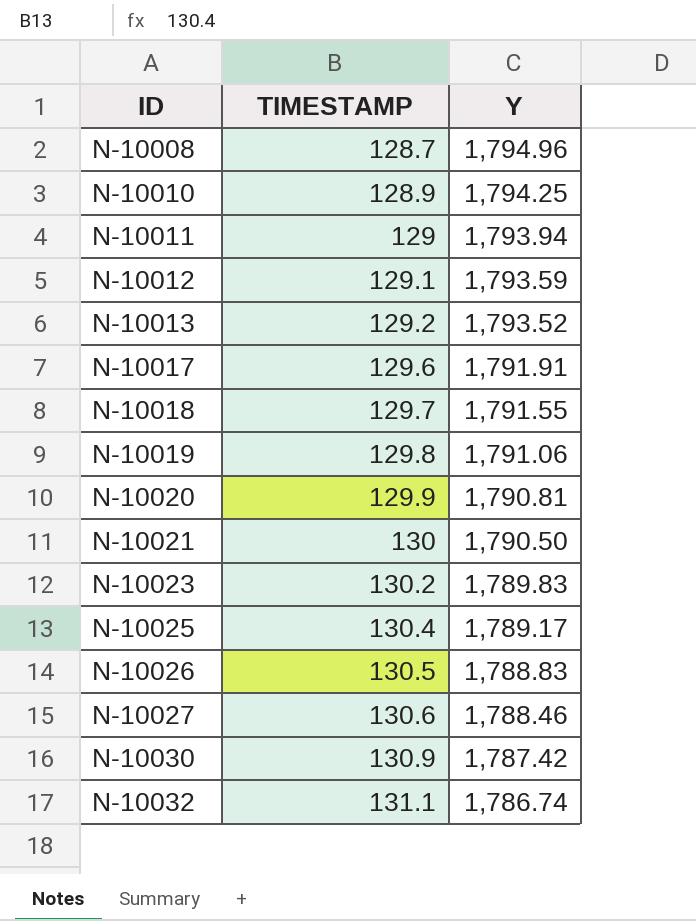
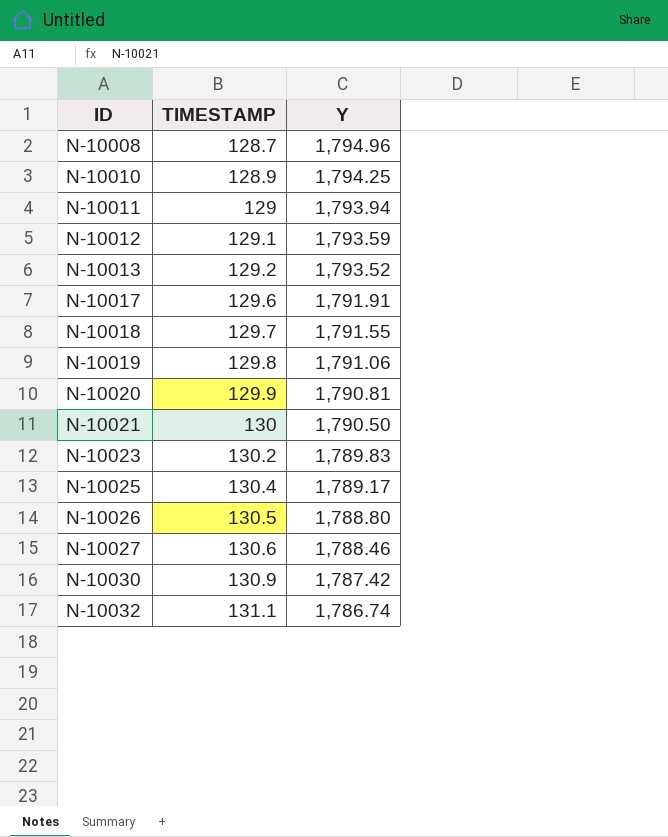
N-10026 | Y: 1,788.83 -> 1,788.80

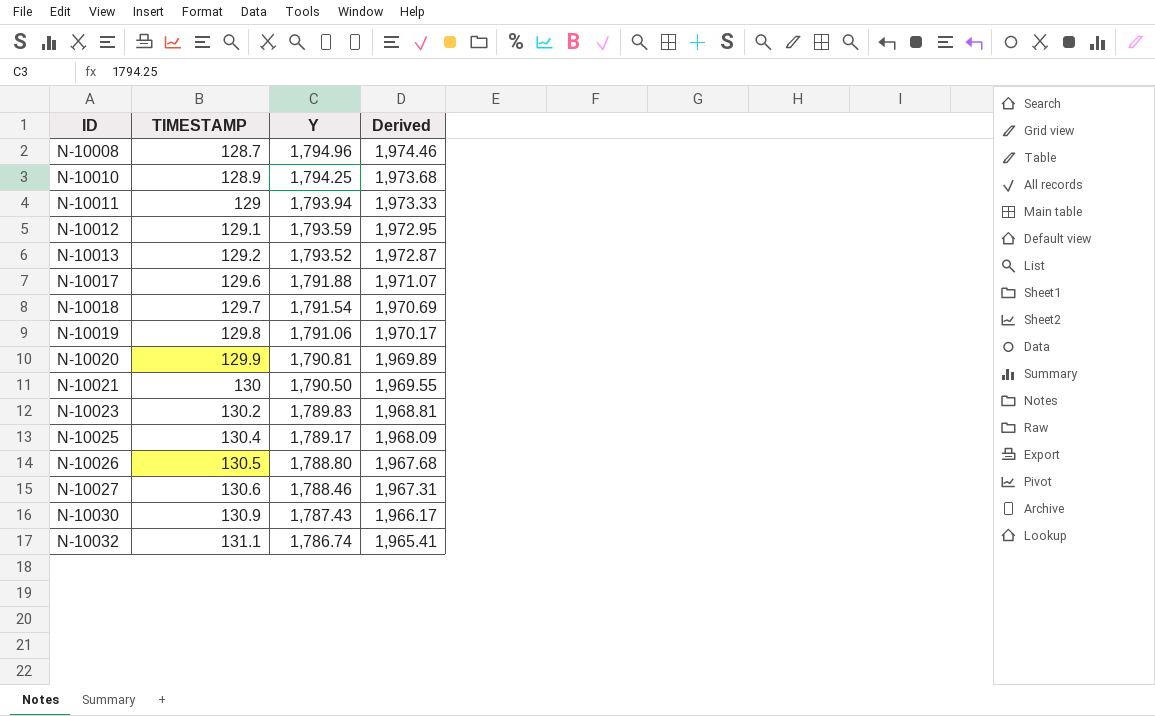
column Derived | formula: none -> [Y] * 1.1
N-10017 | Y: 1,791.91 -> 1,791.88
N-10018 | Y: 1,791.55 -> 1,791.54
N-10030 | Y: 1,787.42 -> 1,787.43

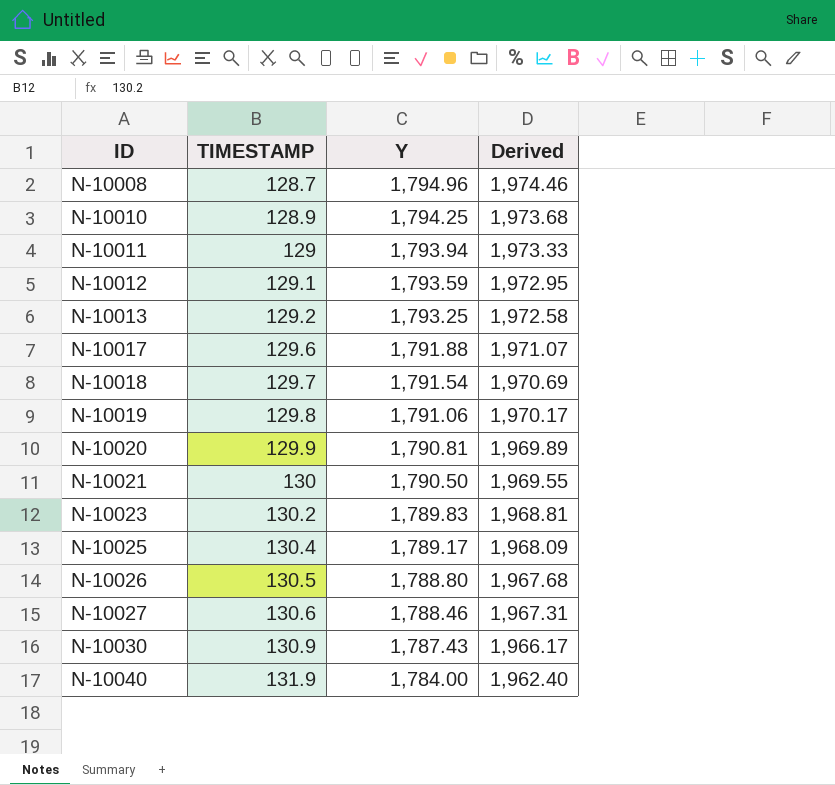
row N-10032: 131.1 | 1,786.74 | 1,965.41 -> none
N-10013 | Y: 1,793.52 -> 1,793.25
N-10013 | Derived: 1,972.87 -> 1,972.58
row N-10040: none -> 131.9 | 1,784.00 | 1,962.40

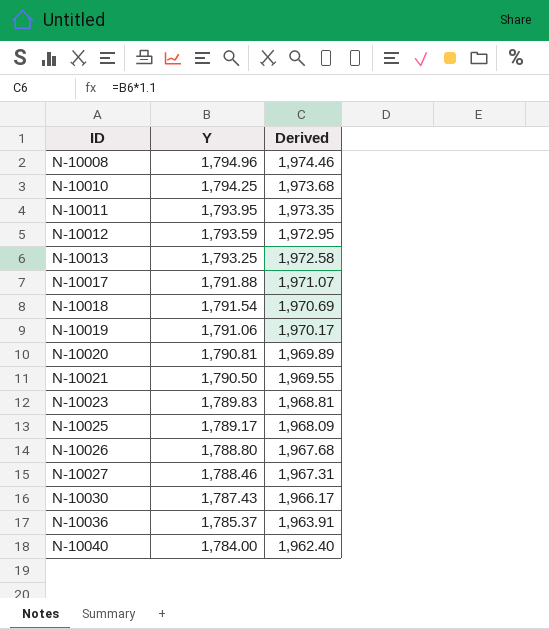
column TIMESTAMP | position: 2 -> none
N-10011 | Y: 1,793.94 -> 1,793.95
N-10011 | Derived: 1,973.33 -> 1,973.35
row N-10036: none -> 1,785.37 | 1,963.91

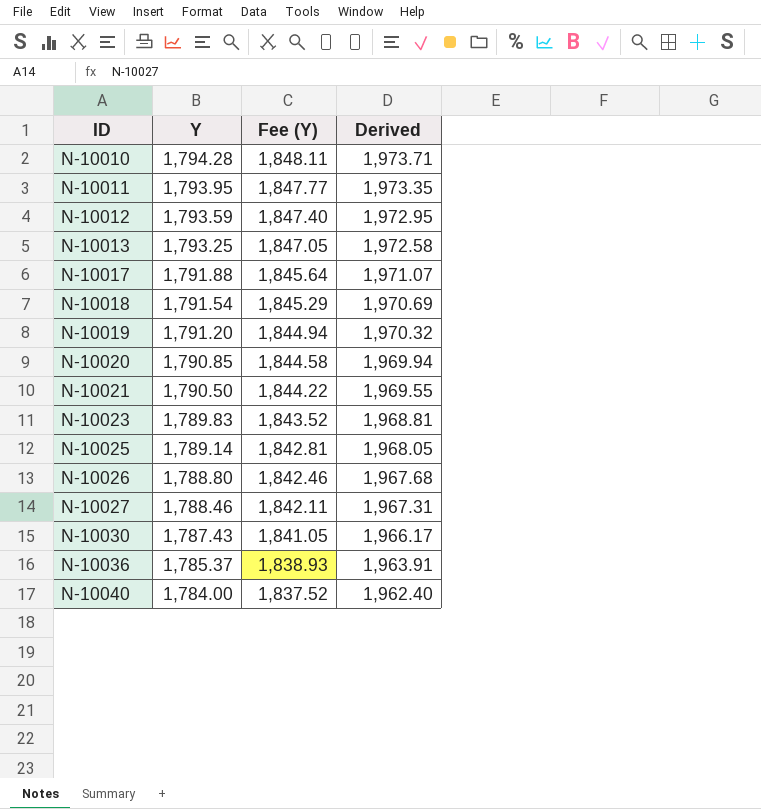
column Fee (Y) | formula: none -> [Y] * 1.03
row N-10008: 1,794.96 | 1,974.46 -> none
N-10010 | Y: 1,794.25 -> 1,794.28
N-10010 | Derived: 1,973.68 -> 1,973.71
N-10019 | Y: 1,791.06 -> 1,791.20
N-10019 | Derived: 1,970.17 -> 1,970.32
N-10020 | Y: 1,790.81 -> 1,790.85
N-10020 | Derived: 1,969.89 -> 1,969.94
N-10025 | Y: 1,789.17 -> 1,789.14
N-10025 | Derived: 1,968.09 -> 1,968.05

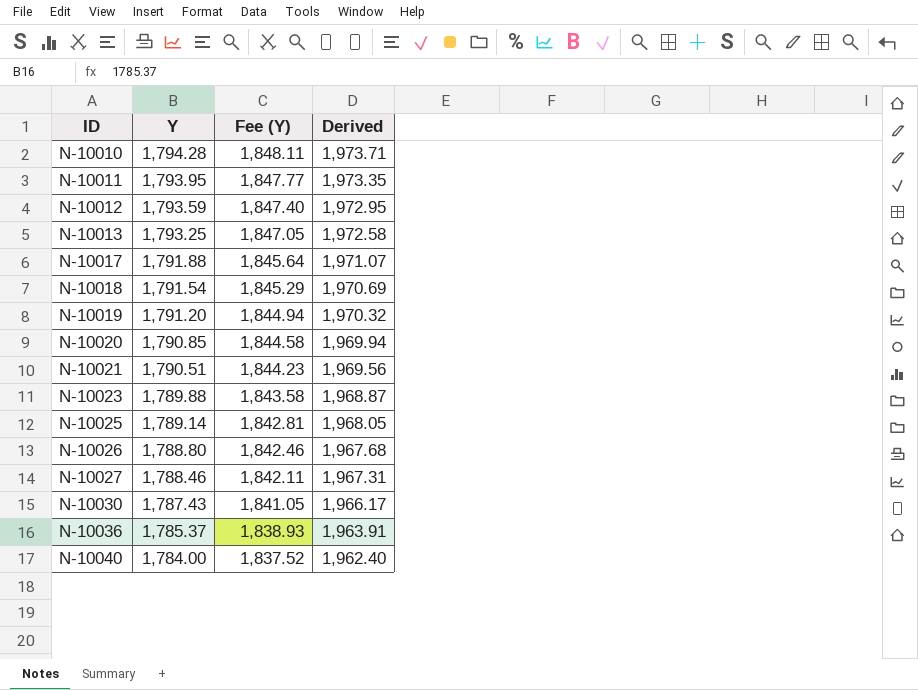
N-10021 | Y: 1,790.50 -> 1,790.51
N-10021 | Fee (Y): 1,844.22 -> 1,844.23
N-10021 | Derived: 1,969.55 -> 1,969.56
N-10023 | Y: 1,789.83 -> 1,789.88
N-10023 | Fee (Y): 1,843.52 -> 1,843.58
N-10023 | Derived: 1,968.81 -> 1,968.87

